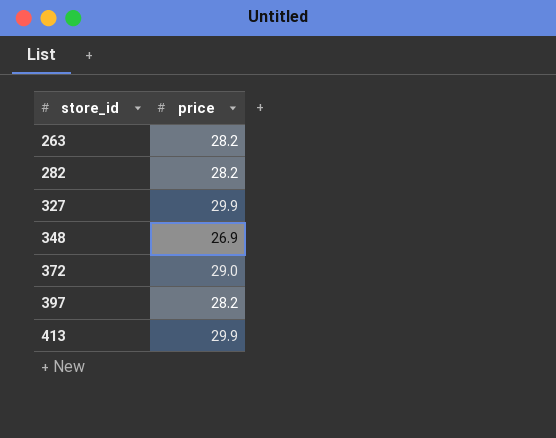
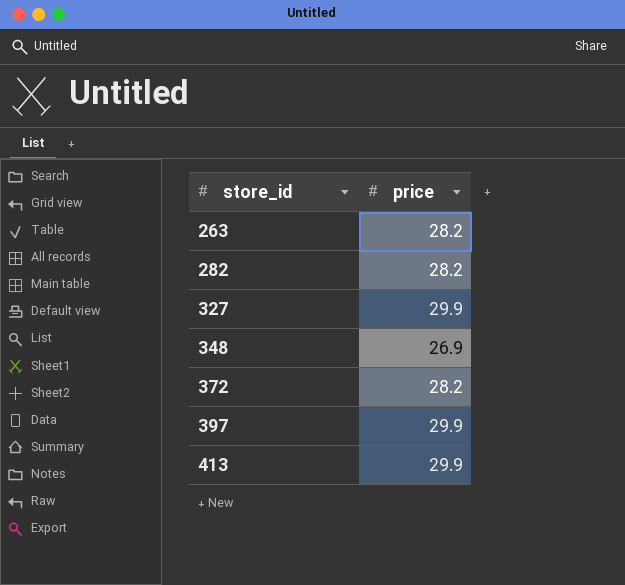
372 | price: 29.0 -> 28.2
397 | price: 28.2 -> 29.9

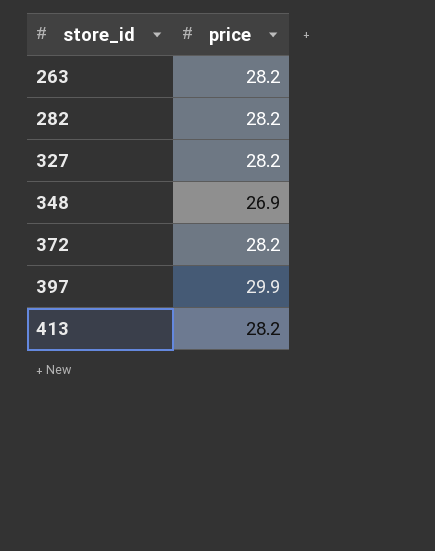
327 | price: 29.9 -> 28.2
413 | price: 29.9 -> 28.2

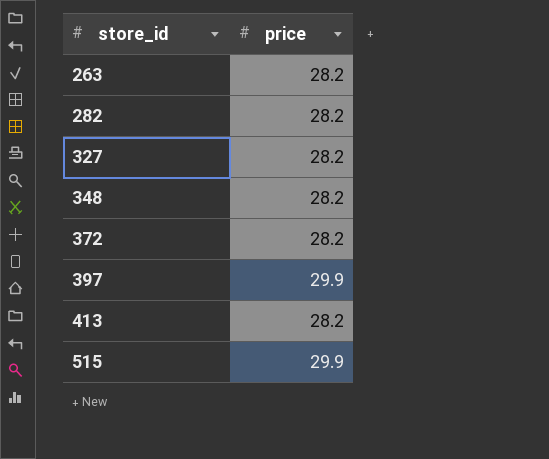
348 | price: 26.9 -> 28.2
row 515: none -> 29.9

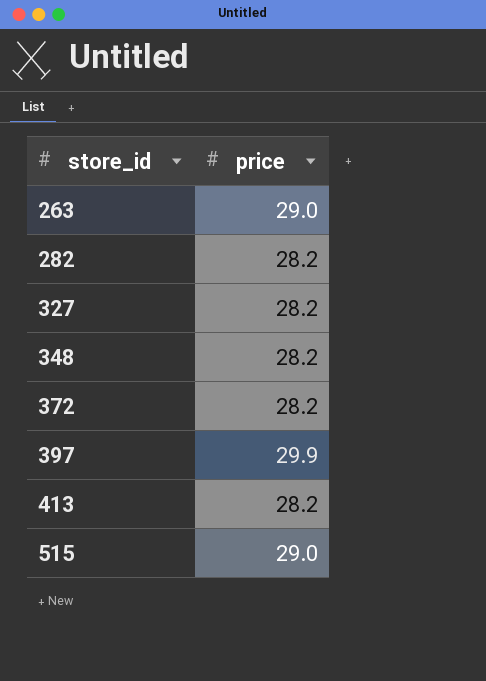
263 | price: 28.2 -> 29.0
515 | price: 29.9 -> 29.0

